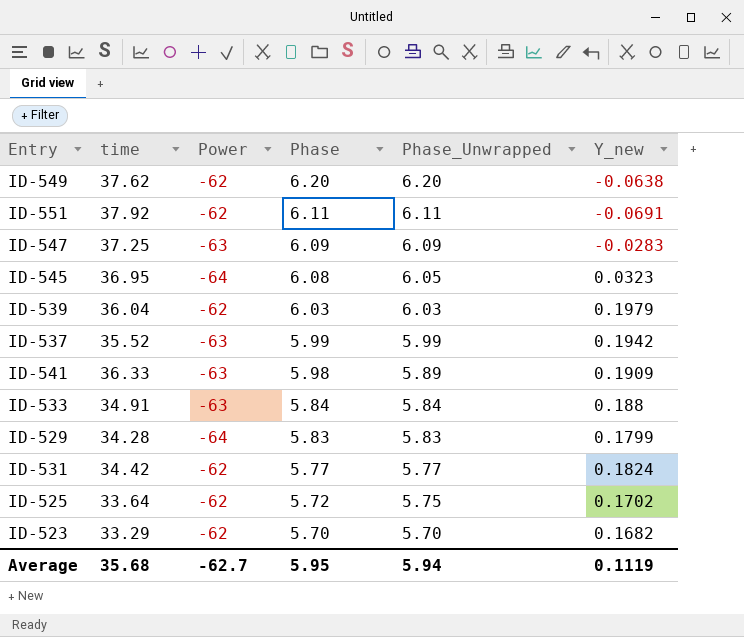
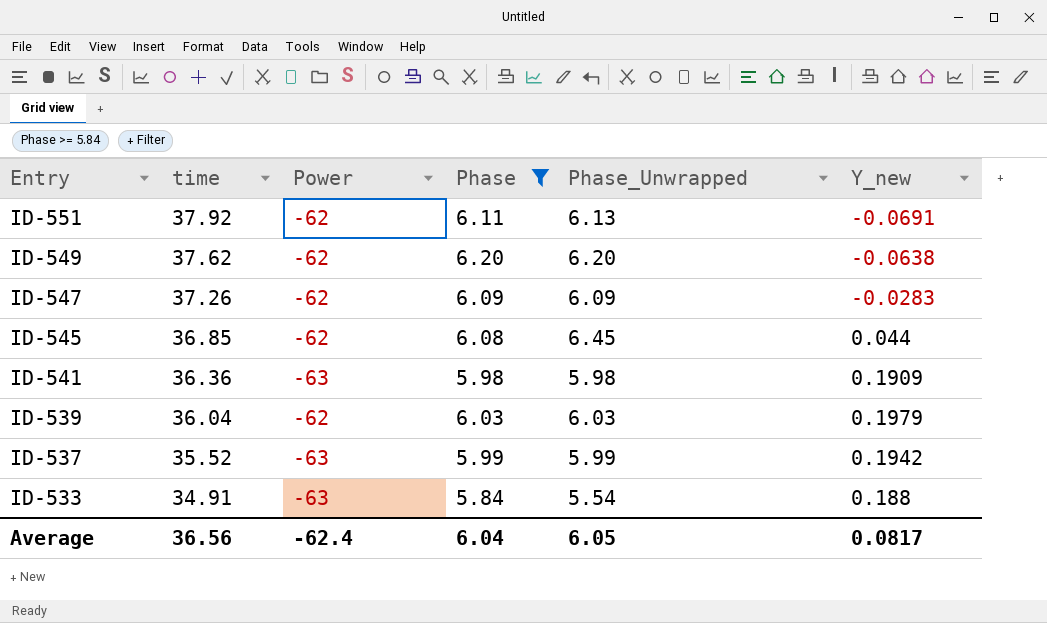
filter: none -> Phase >= 5.84
row order: Phase descending -> Entry descending
ID-551 | Phase_Unwrapped: 6.11 -> 6.13
ID-547 | time: 37.25 -> 37.26
ID-547 | Power: -63 -> -62
ID-545 | time: 36.95 -> 36.85
ID-545 | Power: -64 -> -62
ID-545 | Phase_Unwrapped: 6.05 -> 6.45
ID-545 | Y_new: 0.0323 -> 0.044
ID-541 | time: 36.33 -> 36.36
ID-541 | Phase_Unwrapped: 5.89 -> 5.98
ID-533 | Phase_Unwrapped: 5.84 -> 5.54
Average | time: 35.68 -> 36.56
Average | Power: -62.7 -> -62.4
Average | Phase: 5.95 -> 6.04
Average | Phase_Unwrapped: 5.94 -> 6.05
Average | Y_new: 0.1119 -> 0.0817

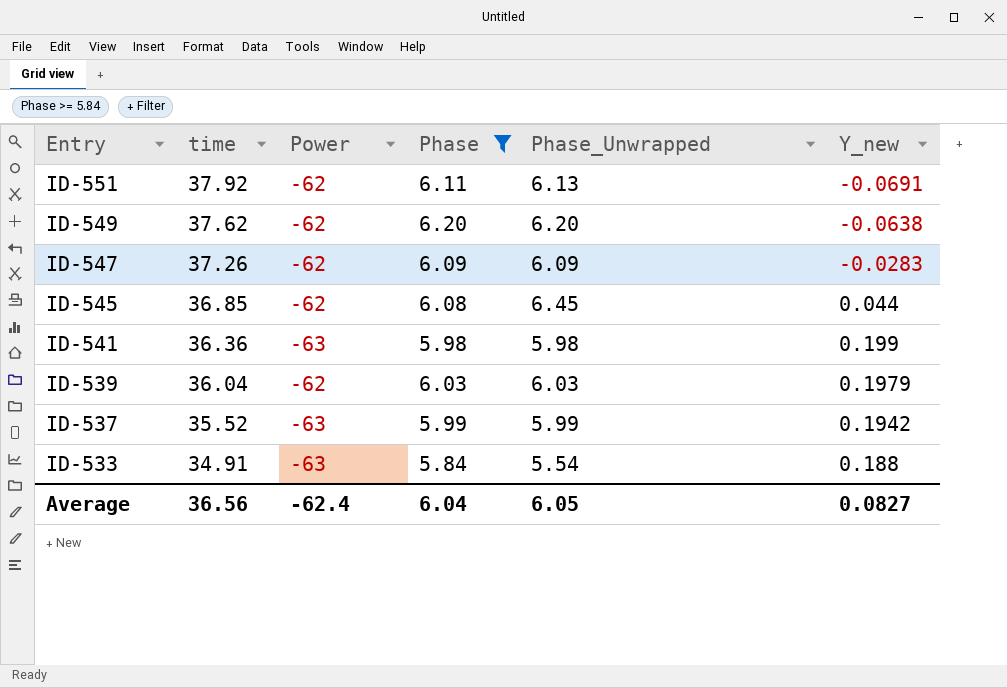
ID-541 | Y_new: 0.1909 -> 0.199
Average | Y_new: 0.0817 -> 0.0827

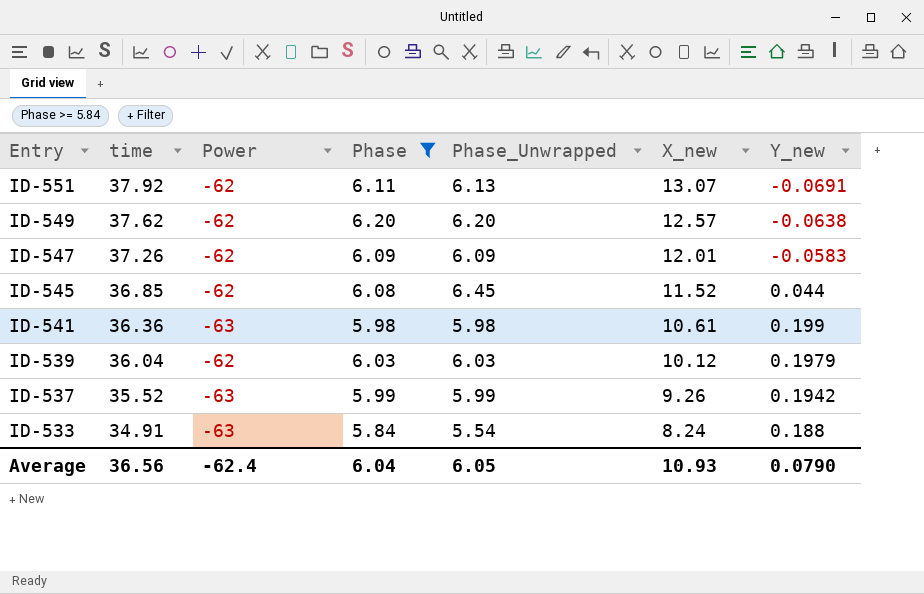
column X_new | position: none -> 6
ID-547 | Y_new: -0.0283 -> -0.0583
Average | Y_new: 0.0827 -> 0.0790

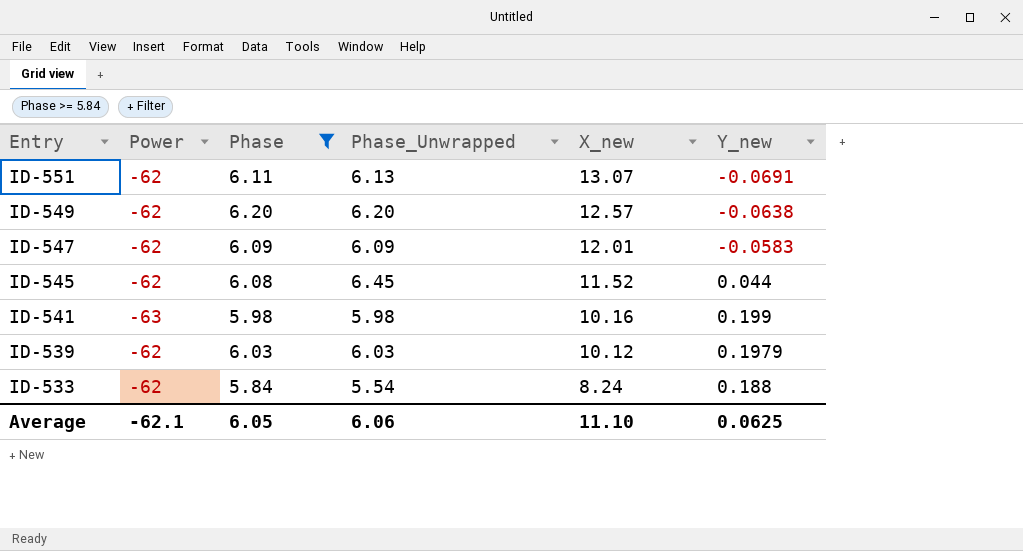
column time | position: 2 -> none
row ID-537: 35.52 | -63 | 5.99 | 5.99 | 9.26 | 0.1942 -> none
ID-541 | X_new: 10.61 -> 10.16
ID-533 | Power: -63 -> -62
Average | Power: -62.4 -> -62.1
Average | Phase: 6.04 -> 6.05
Average | Phase_Unwrapped: 6.05 -> 6.06
Average | X_new: 10.93 -> 11.10
Average | Y_new: 0.0790 -> 0.0625

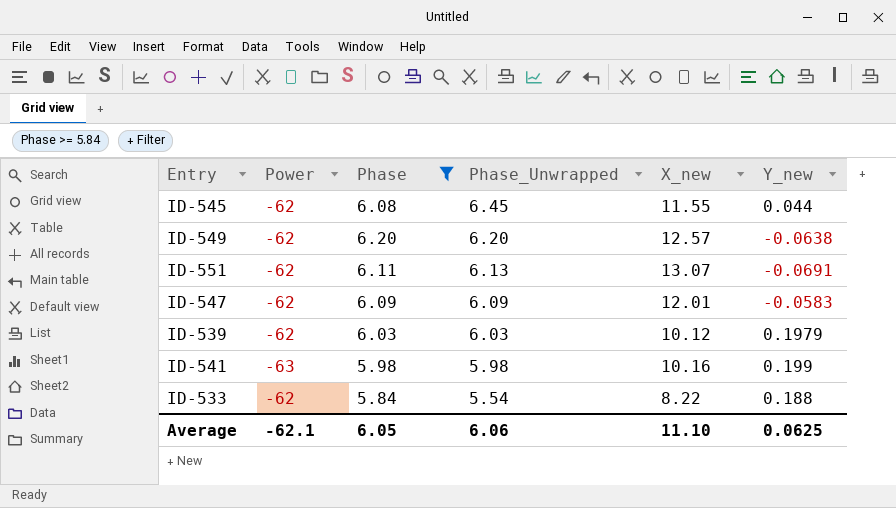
row order: Entry descending -> Phase_Unwrapped descending
ID-545 | X_new: 11.52 -> 11.55
ID-533 | X_new: 8.24 -> 8.22

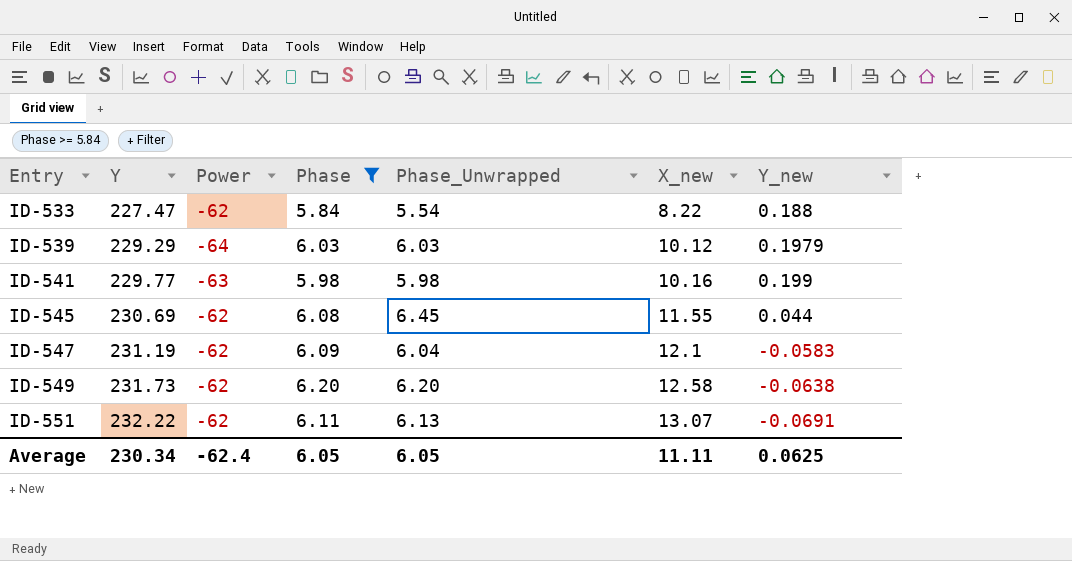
row order: Phase_Unwrapped descending -> Entry ascending
column Y | position: none -> 2
ID-539 | Power: -62 -> -64
ID-547 | Phase_Unwrapped: 6.09 -> 6.04
ID-547 | X_new: 12.01 -> 12.1
ID-549 | X_new: 12.57 -> 12.58
Average | Power: -62.1 -> -62.4
Average | Phase_Unwrapped: 6.06 -> 6.05
Average | X_new: 11.10 -> 11.11

